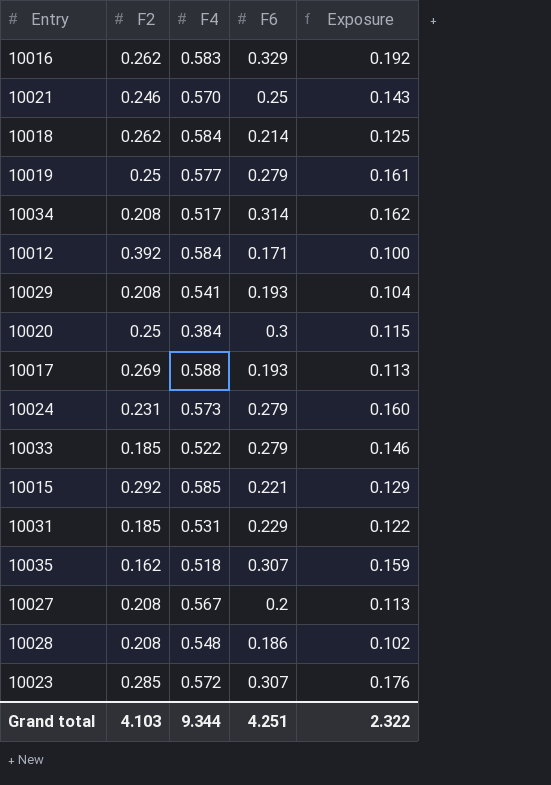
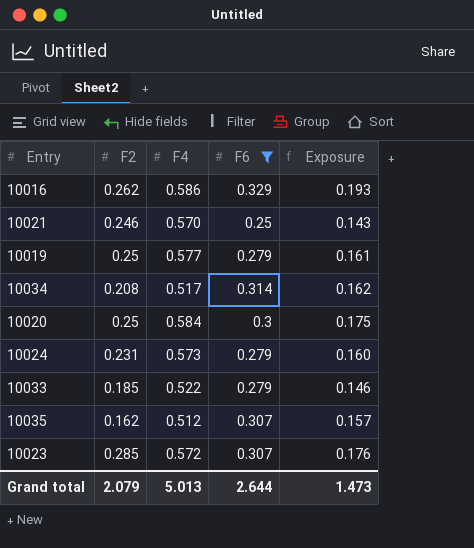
filter: none -> F6 >= 0.25
10016 | F4: 0.583 -> 0.586
10016 | Exposure: 0.192 -> 0.193
10020 | F4: 0.384 -> 0.584
10020 | Exposure: 0.115 -> 0.175
10035 | F4: 0.518 -> 0.512
10035 | Exposure: 0.159 -> 0.157
Grand total | F2: 4.103 -> 2.079
Grand total | F4: 9.344 -> 5.013
Grand total | F6: 4.251 -> 2.644
Grand total | Exposure: 2.322 -> 1.473

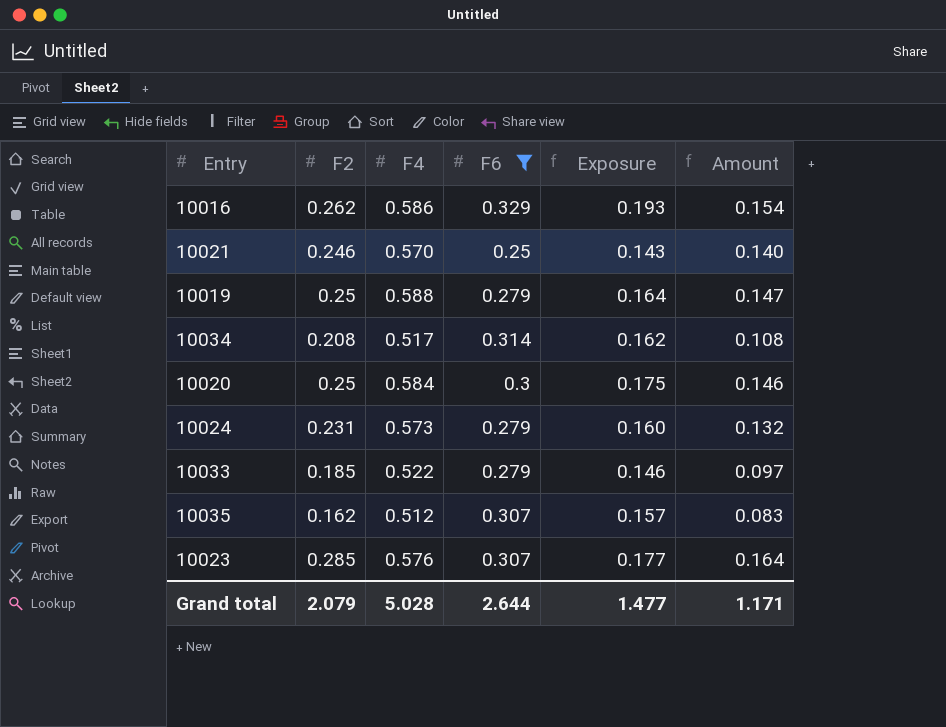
column Amount | formula: none -> [F2] * [F4]
10019 | F4: 0.577 -> 0.588
10019 | Exposure: 0.161 -> 0.164
10023 | F4: 0.572 -> 0.576
10023 | Exposure: 0.176 -> 0.177
Grand total | F4: 5.013 -> 5.028
Grand total | Exposure: 1.473 -> 1.477

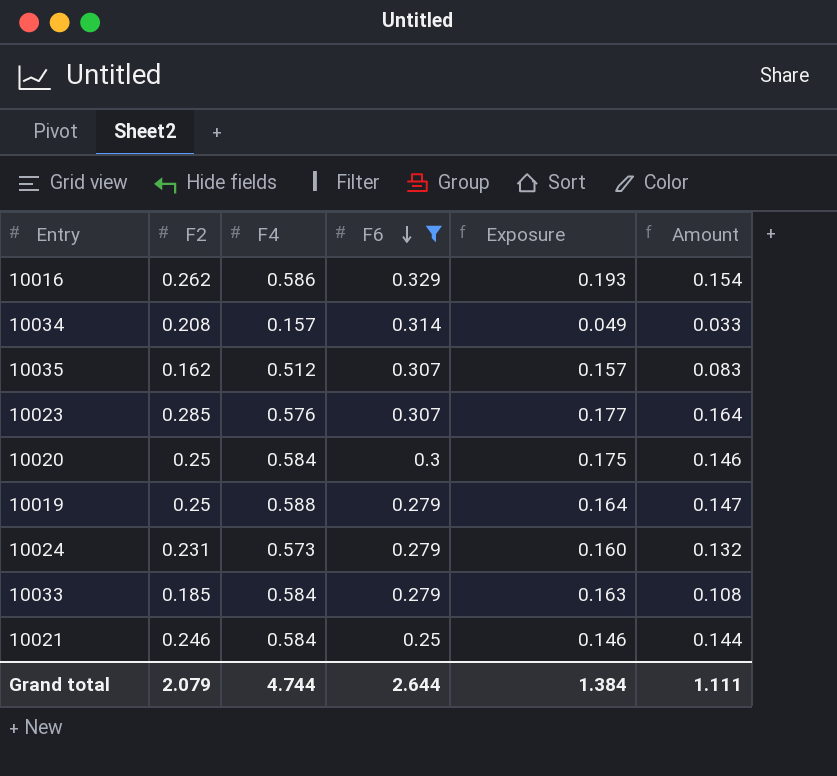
row order: none -> F6 descending
10034 | F4: 0.517 -> 0.157
10034 | Exposure: 0.162 -> 0.049
10034 | Amount: 0.108 -> 0.033
10033 | F4: 0.522 -> 0.584
10033 | Exposure: 0.146 -> 0.163
10033 | Amount: 0.097 -> 0.108
10021 | F4: 0.570 -> 0.584
10021 | Exposure: 0.143 -> 0.146
10021 | Amount: 0.140 -> 0.144
Grand total | F4: 5.028 -> 4.744
Grand total | Exposure: 1.477 -> 1.384
Grand total | Amount: 1.171 -> 1.111

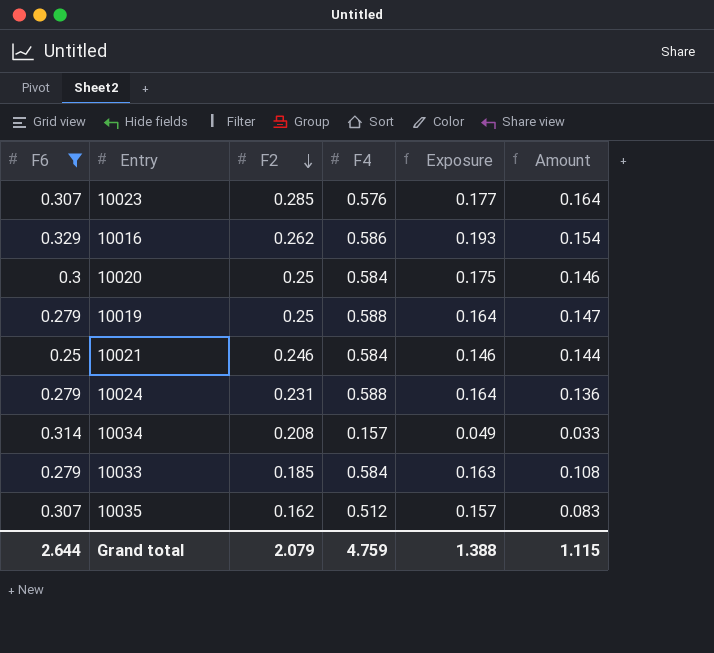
row order: F6 descending -> F2 descending
column F6 | position: 4 -> 1
10024 | F4: 0.573 -> 0.588
10024 | Exposure: 0.160 -> 0.164
10024 | Amount: 0.132 -> 0.136
Grand total | F4: 4.744 -> 4.759
Grand total | Exposure: 1.384 -> 1.388
Grand total | Amount: 1.111 -> 1.115

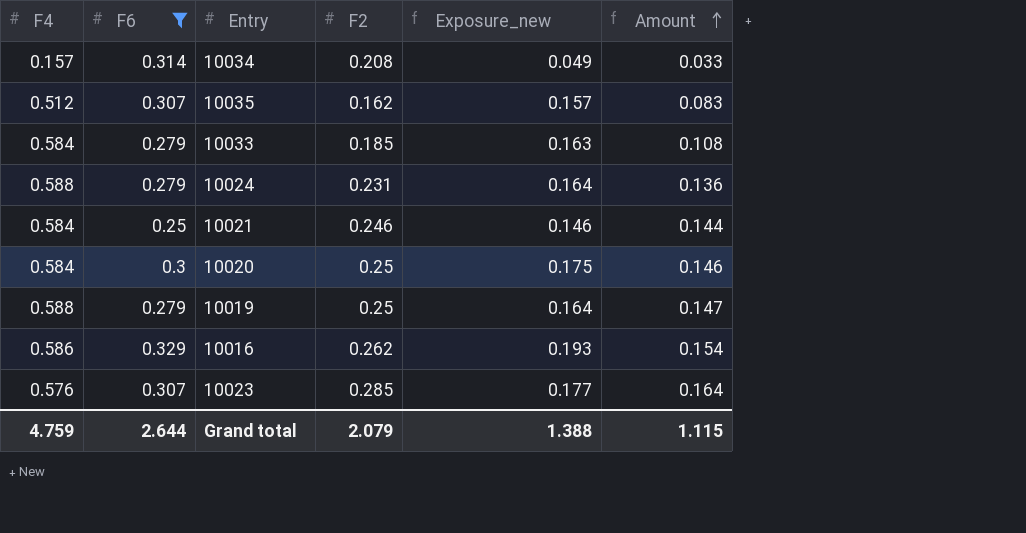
row order: F2 descending -> Amount ascending
column F4 | position: 4 -> 1
column name: Exposure -> Exposure_new

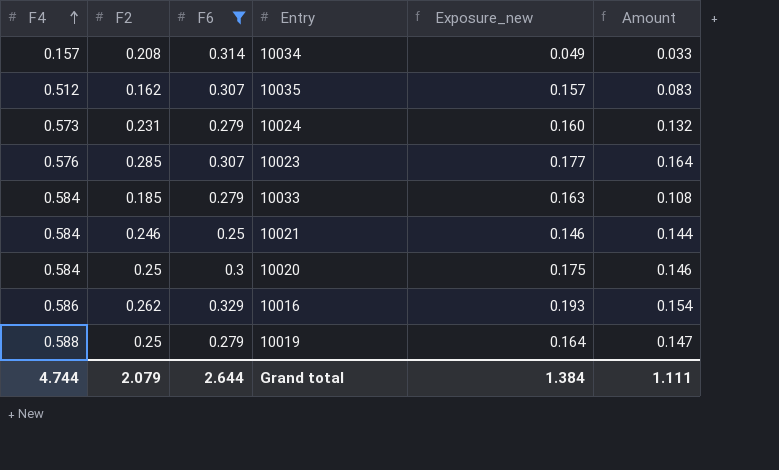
row order: Amount ascending -> F4 ascending
column F2 | position: 4 -> 2
10024 | F4: 0.588 -> 0.573
10024 | Exposure_new: 0.164 -> 0.160
10024 | Amount: 0.136 -> 0.132
Grand total | F4: 4.759 -> 4.744
Grand total | Exposure_new: 1.388 -> 1.384
Grand total | Amount: 1.115 -> 1.111

